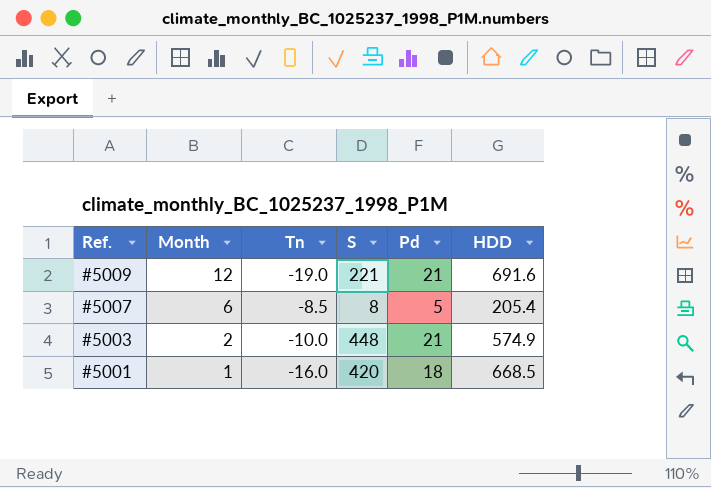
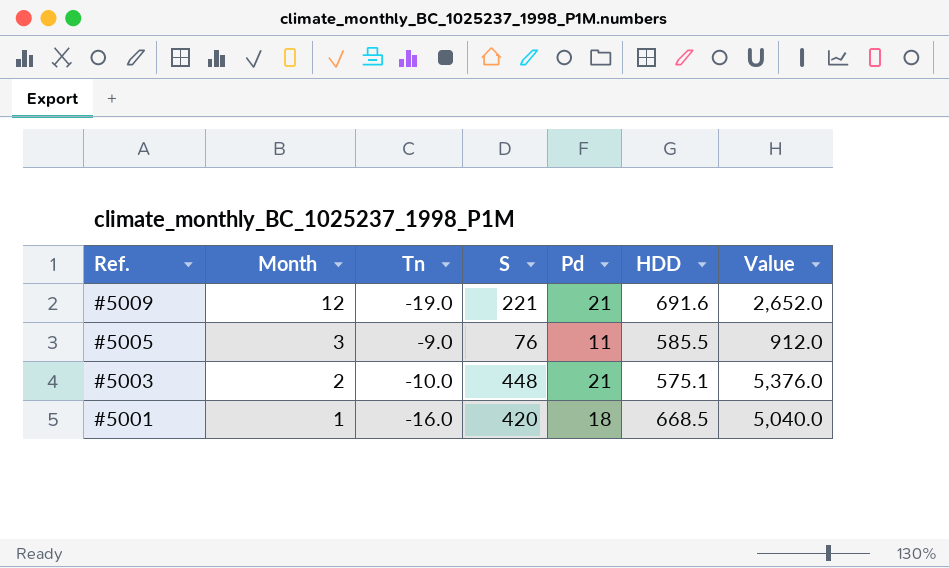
column Value | formula: none -> [S] * 12
row #5007: 6 | -8.5 | 8 | 5 | 205.4 -> none
row #5005: none -> 3 | -9.0 | 76 | 11 | 585.5 | 912.0
#5003 | HDD: 574.9 -> 575.1

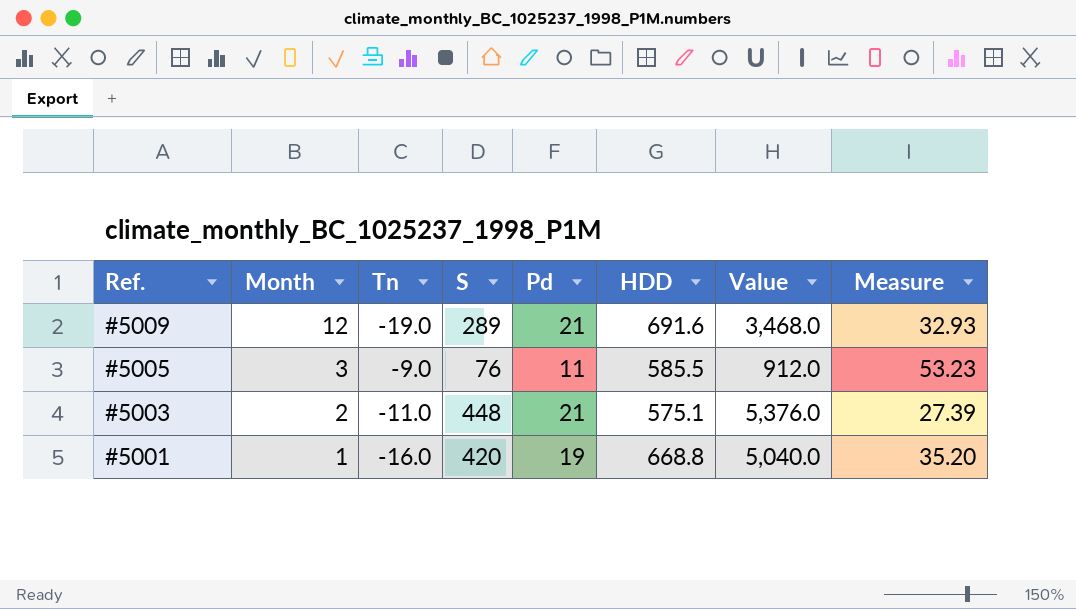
column Measure | formula: none -> [HDD] / [Pd]
#5009 | S: 221 -> 289
#5009 | Value: 2,652.0 -> 3,468.0
#5003 | Tn: -10.0 -> -11.0
#5001 | Pd: 18 -> 19
#5001 | HDD: 668.5 -> 668.8

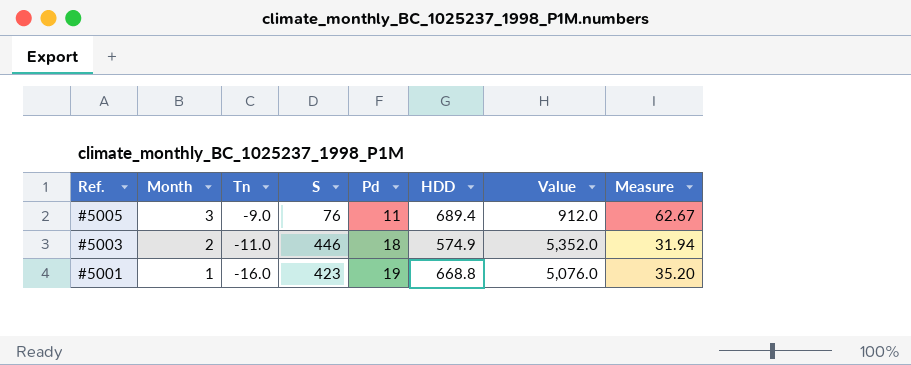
row #5009: 12 | -19.0 | 289 | 21 | 691.6 | 3,468.0 | 32.93 -> none
#5005 | HDD: 585.5 -> 689.4
#5005 | Measure: 53.23 -> 62.67
#5003 | S: 448 -> 446
#5003 | Pd: 21 -> 18
#5003 | HDD: 575.1 -> 574.9
#5003 | Value: 5,376.0 -> 5,352.0
#5003 | Measure: 27.39 -> 31.94
#5001 | S: 420 -> 423
#5001 | Value: 5,040.0 -> 5,076.0

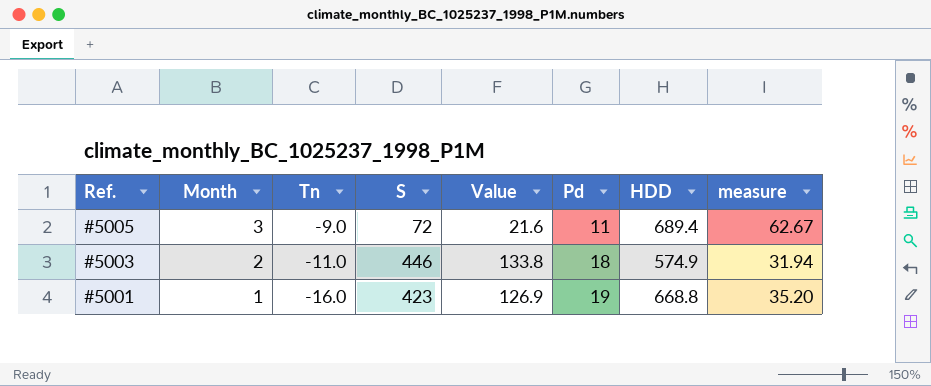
column Value | formula: [S] * 12 -> [S] * 0.3
column Value | position: 7 -> 5
column name: Measure -> measure
#5005 | S: 76 -> 72

